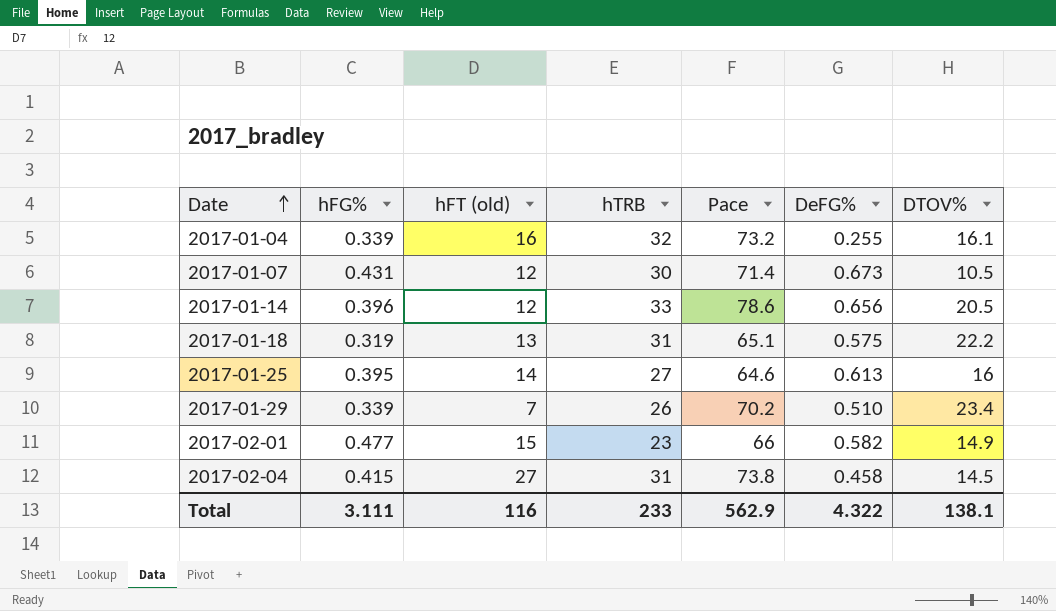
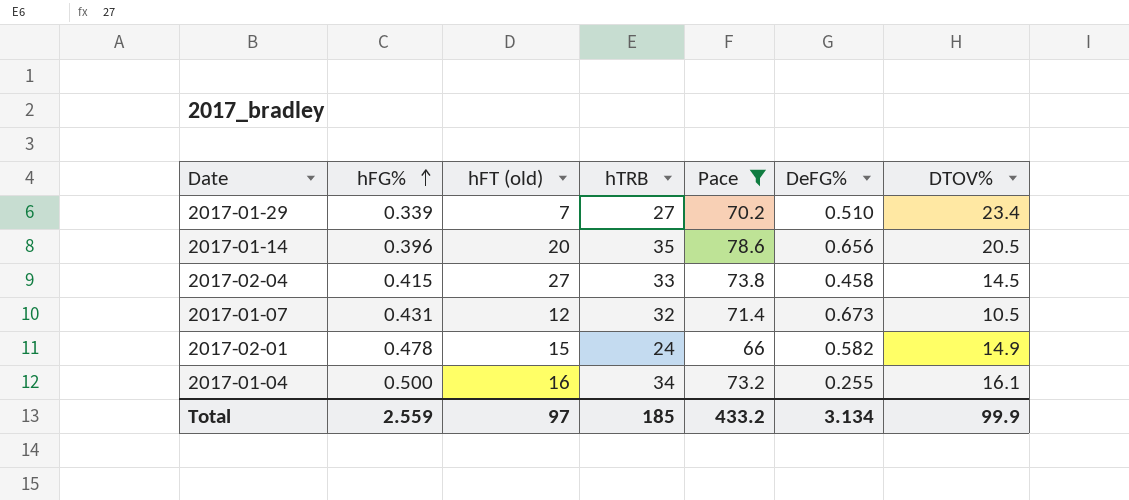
filter: none -> Pace >= 66
row order: Date ascending -> hFG% ascending
2017-01-29 | hTRB: 26 -> 27
2017-01-14 | hFT (old): 12 -> 20
2017-01-14 | hTRB: 33 -> 35
2017-02-04 | hTRB: 31 -> 33
2017-01-07 | hTRB: 30 -> 32
2017-02-01 | hFG%: 0.477 -> 0.478
2017-02-01 | hTRB: 23 -> 24
2017-01-04 | hFG%: 0.339 -> 0.500
2017-01-04 | hTRB: 32 -> 34
Total | hFG%: 3.111 -> 2.559
Total | hFT (old): 116 -> 97
Total | hTRB: 233 -> 185
Total | Pace: 562.9 -> 433.2
Total | DeFG%: 4.322 -> 3.134
Total | DTOV%: 138.1 -> 99.9

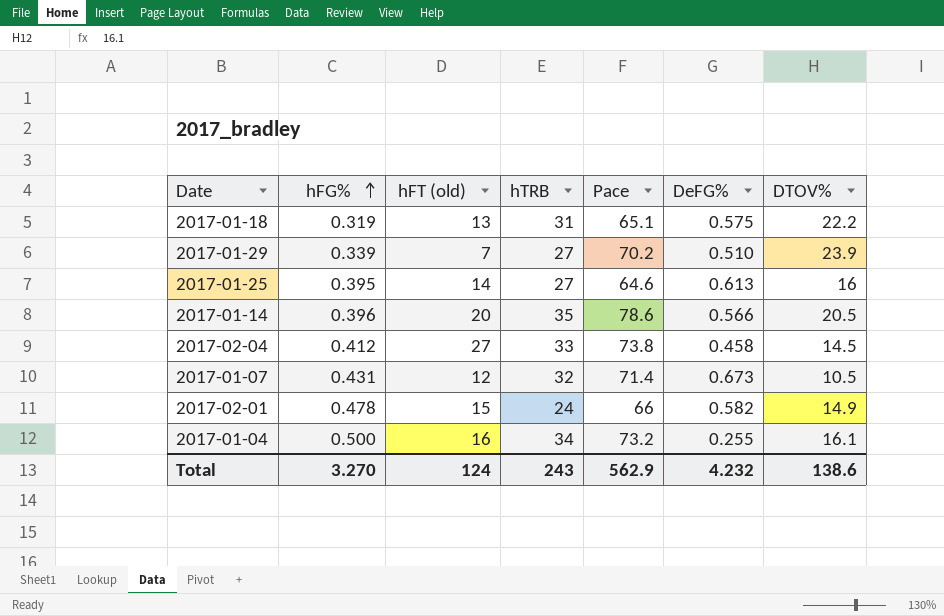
filter: Pace >= 66 -> none
2017-01-29 | DTOV%: 23.4 -> 23.9
2017-01-14 | DeFG%: 0.656 -> 0.566
2017-02-04 | hFG%: 0.415 -> 0.412
Total | hFG%: 2.559 -> 3.270
Total | hFT (old): 97 -> 124
Total | hTRB: 185 -> 243
Total | Pace: 433.2 -> 562.9
Total | DeFG%: 3.134 -> 4.232
Total | DTOV%: 99.9 -> 138.6

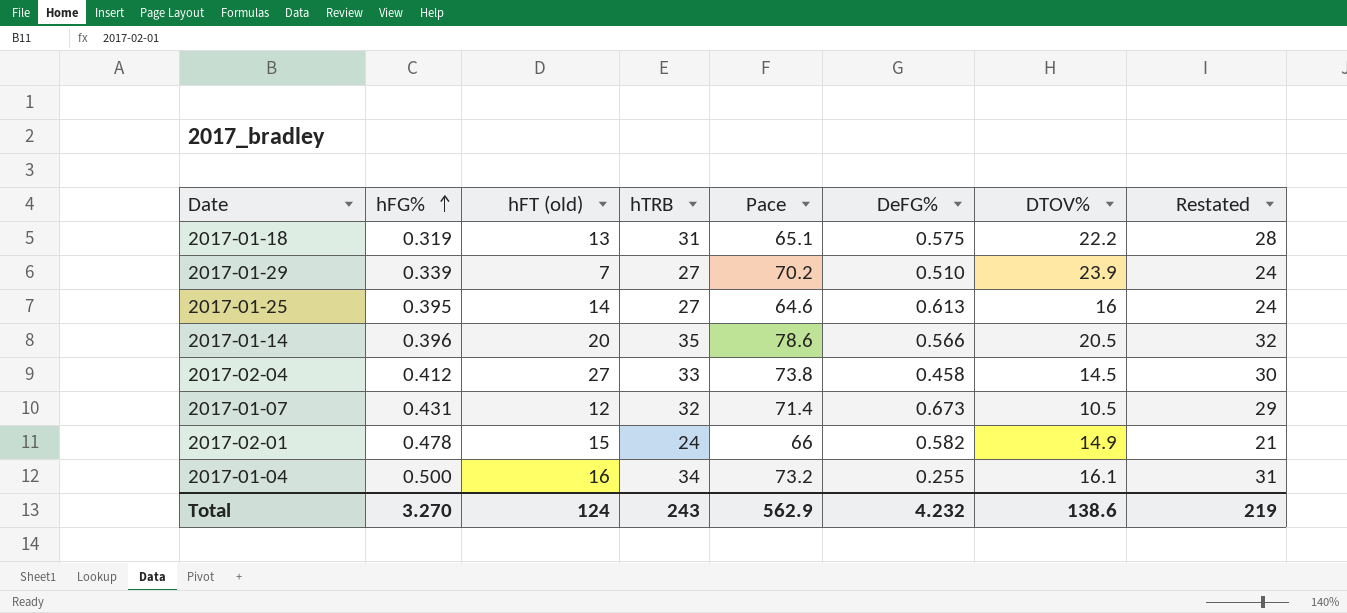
column Restated | formula: none -> [hTRB] - 3

